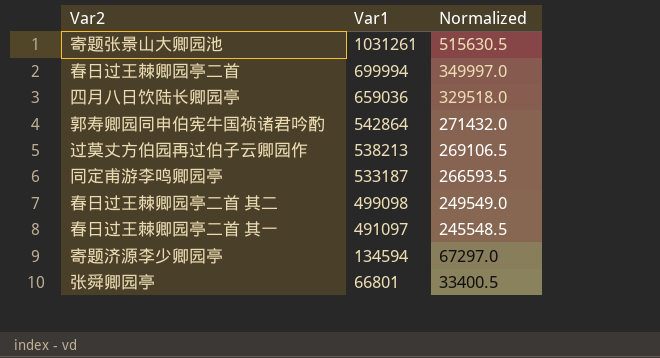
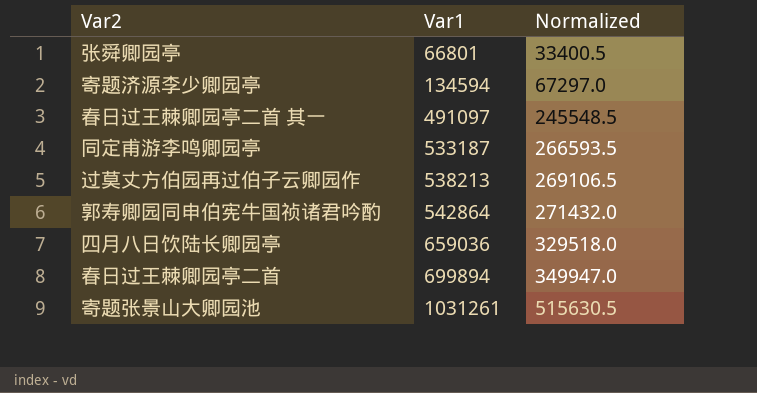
row order: Var1 descending -> Var1 ascending
row 春日过王棘卿园亭二首 其二: 499098 | 249549.0 -> none
春日过王棘卿园亭二首 | Var1: 699994 -> 699894
春日过王棘卿园亭二首 | Normalized: 349997.0 -> 349947.0

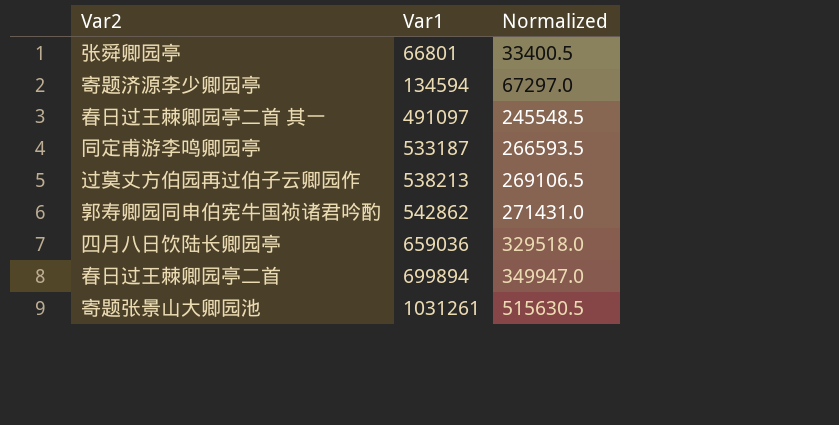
郭寿卿园同申伯宪牛国祯诸君吟酌 | Var1: 542864 -> 542862
郭寿卿园同申伯宪牛国祯诸君吟酌 | Normalized: 271432.0 -> 271431.0

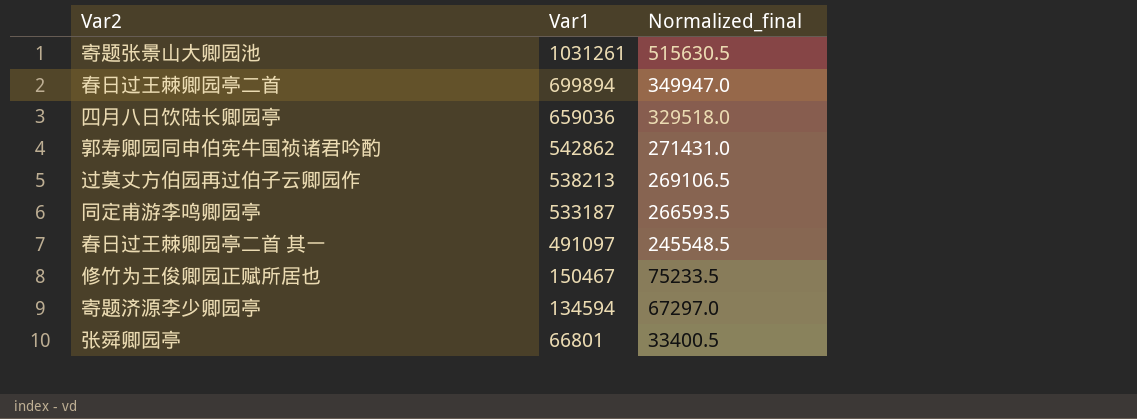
row order: Var1 ascending -> Var1 descending
column name: Normalized -> Normalized_final
row 修竹为王俊卿园正赋所居也: none -> 150467 | 75233.5

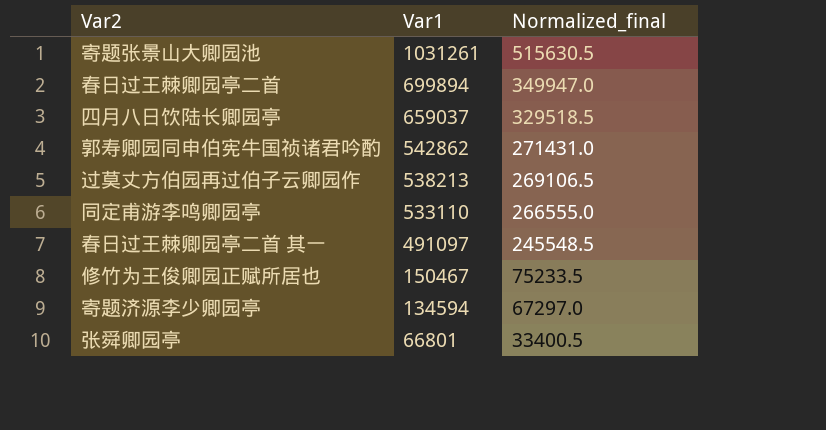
四月八日饮陆长卿园亭 | Var1: 659036 -> 659037
四月八日饮陆长卿园亭 | Normalized_final: 329518.0 -> 329518.5
同定甫游李鸣卿园亭 | Var1: 533187 -> 533110
同定甫游李鸣卿园亭 | Normalized_final: 266593.5 -> 266555.0

